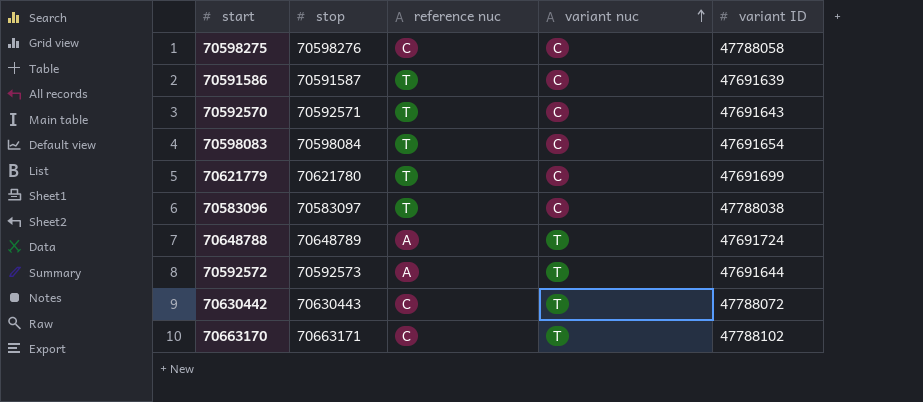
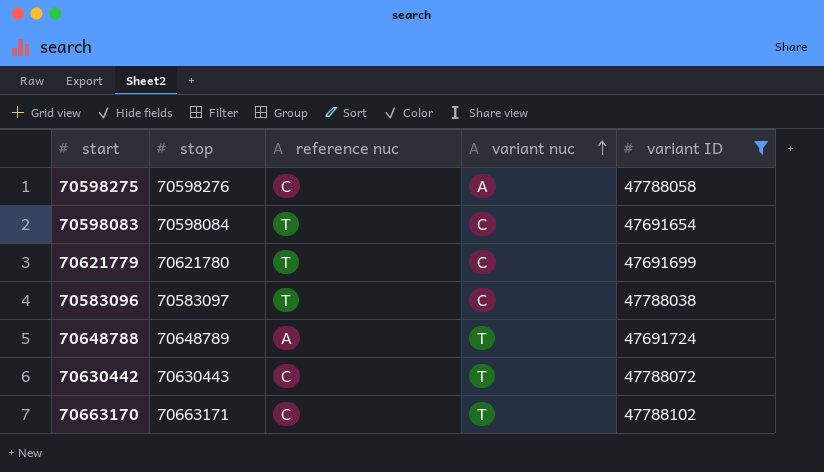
filter: none -> variant ID >= 47691654
70598275 | variant nuc: C -> A

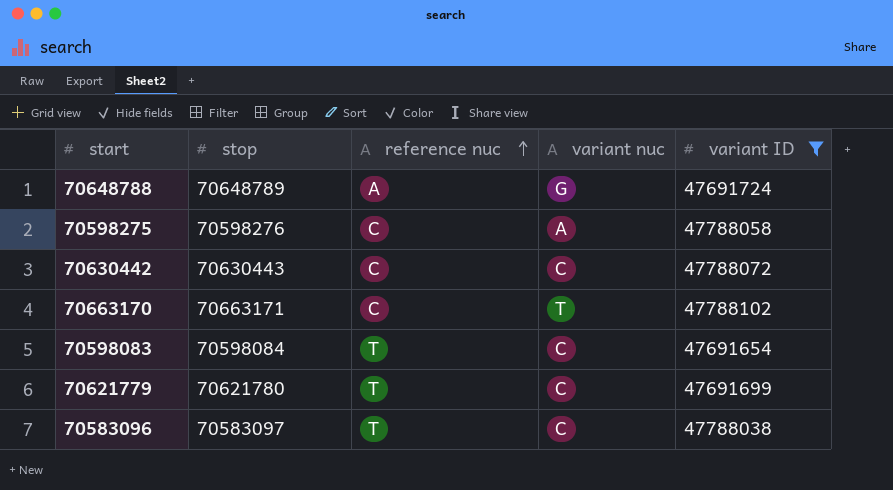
row order: variant nuc ascending -> reference nuc ascending
70648788 | variant nuc: T -> G
70630442 | variant nuc: T -> C

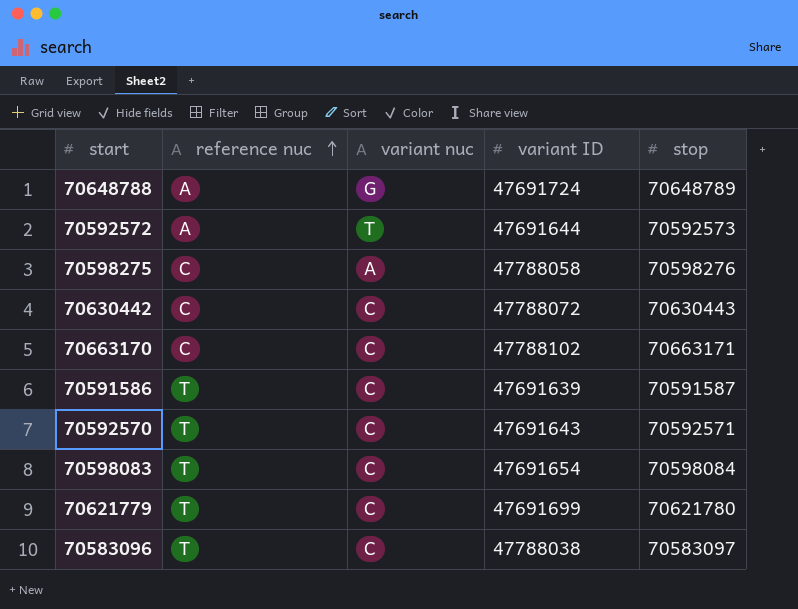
filter: variant ID >= 47691654 -> none
column stop | position: 2 -> 5
70663170 | variant nuc: T -> C

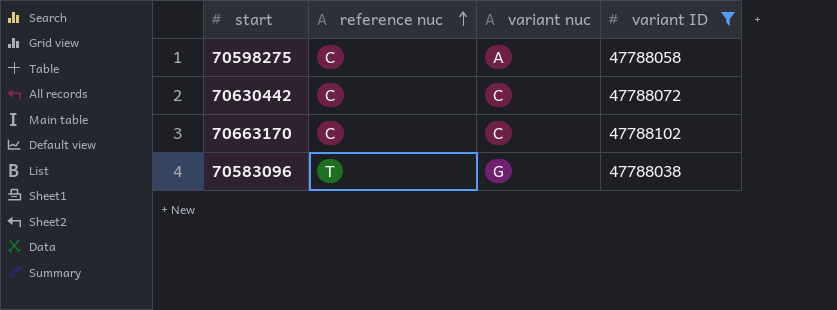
filter: none -> variant ID >= 47788038
column stop | position: 5 -> none
70583096 | variant nuc: C -> G

